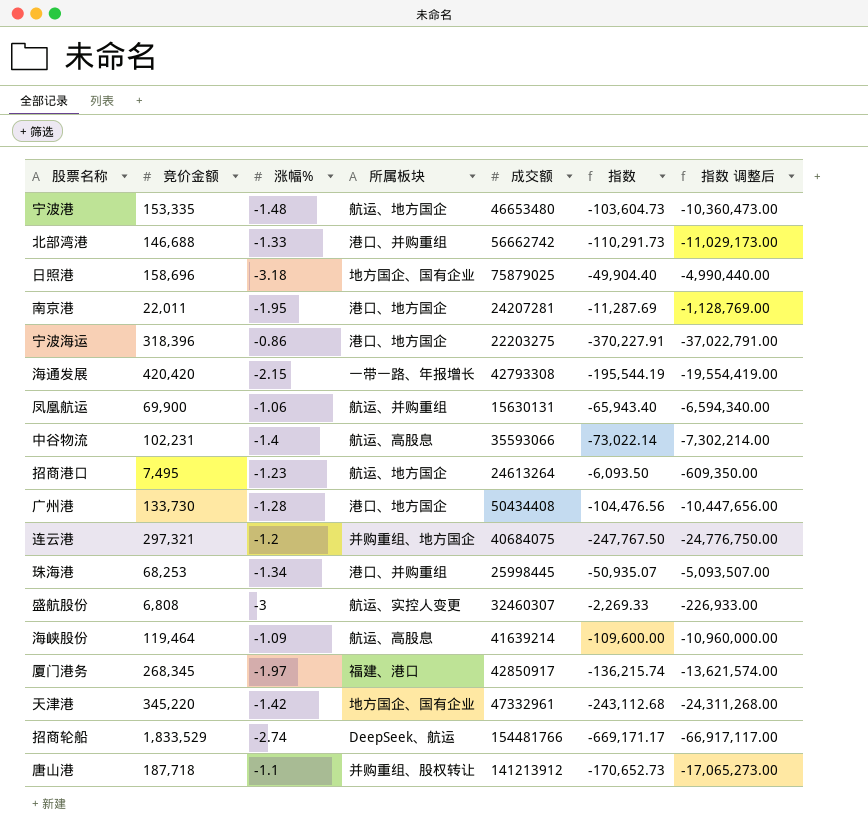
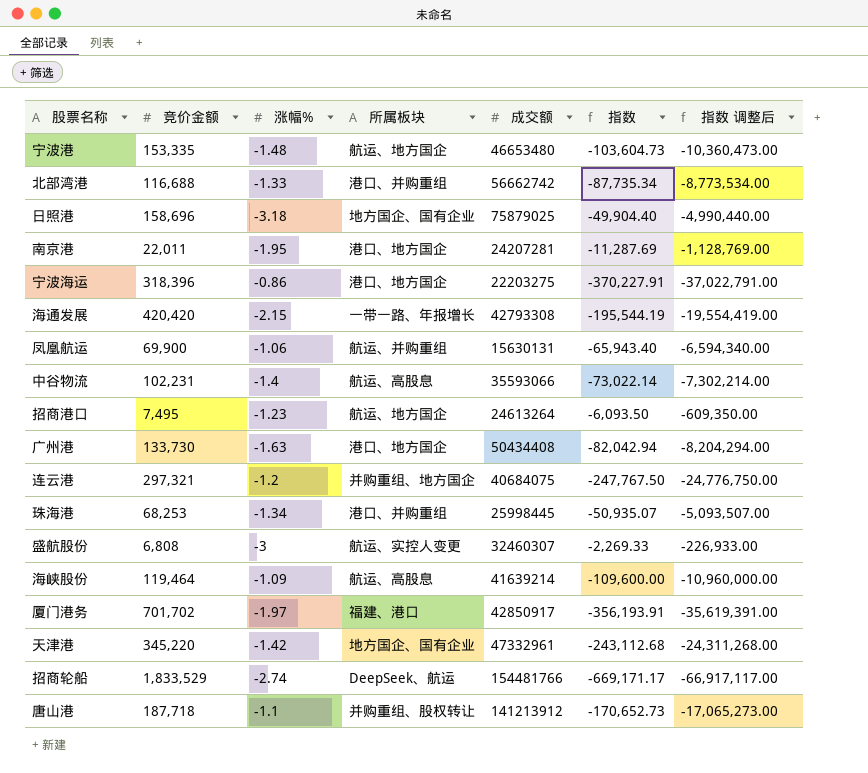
北部湾港 | 竞价金额: 146,688 -> 116,688
北部湾港 | 指数: -110,291.73 -> -87,735.34
北部湾港 | 指数 调整后: -11,029,173.00 -> -8,773,534.00
广州港 | 涨幅%: -1.28 -> -1.63
广州港 | 指数: -104,476.56 -> -82,042.94
广州港 | 指数 调整后: -10,447,656.00 -> -8,204,294.00
厦门港务 | 竞价金额: 268,345 -> 701,702
厦门港务 | 指数: -136,215.74 -> -356,193.91
厦门港务 | 指数 调整后: -13,621,574.00 -> -35,619,391.00

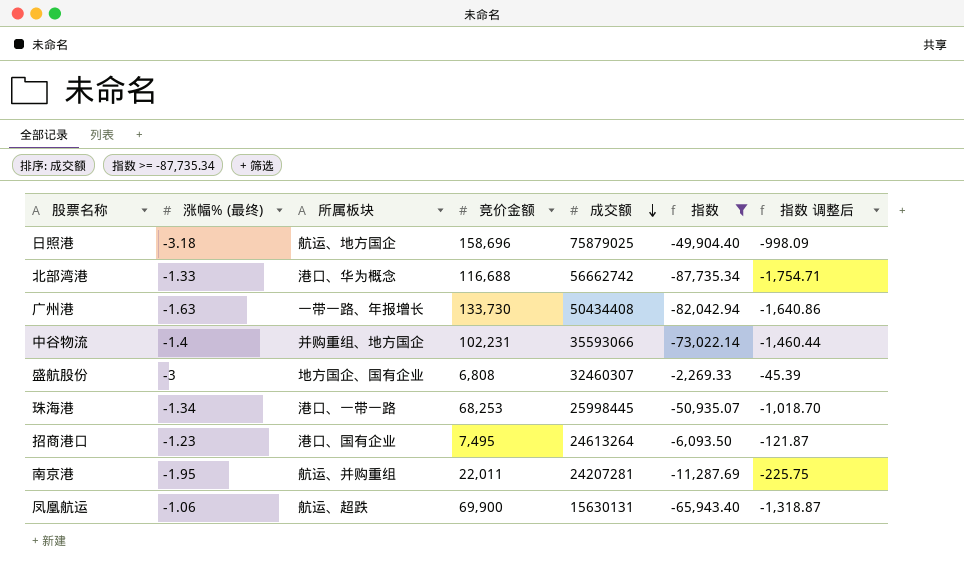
filter: none -> 指数 >= -87,735.34
row order: none -> 成交额 descending
column name: 涨幅% -> 涨幅% (最终)
column 竞价金额 | position: 2 -> 4
column 指数 调整后 | formula: [指数] * 100 -> [指数] * 0.02
日照港 | 所属板块: 地方国企、国有企业 -> 航运、地方国企
北部湾港 | 所属板块: 港口、并购重组 -> 港口、华为概念
广州港 | 所属板块: 港口、地方国企 -> 一带一路、年报增长
中谷物流 | 所属板块: 航运、高股息 -> 并购重组、地方国企
盛航股份 | 所属板块: 航运、实控人变更 -> 地方国企、国有企业
珠海港 | 所属板块: 港口、并购重组 -> 港口、一带一路
招商港口 | 所属板块: 航运、地方国企 -> 港口、国有企业
南京港 | 所属板块: 港口、地方国企 -> 航运、并购重组
凤凰航运 | 所属板块: 航运、并购重组 -> 航运、超跌

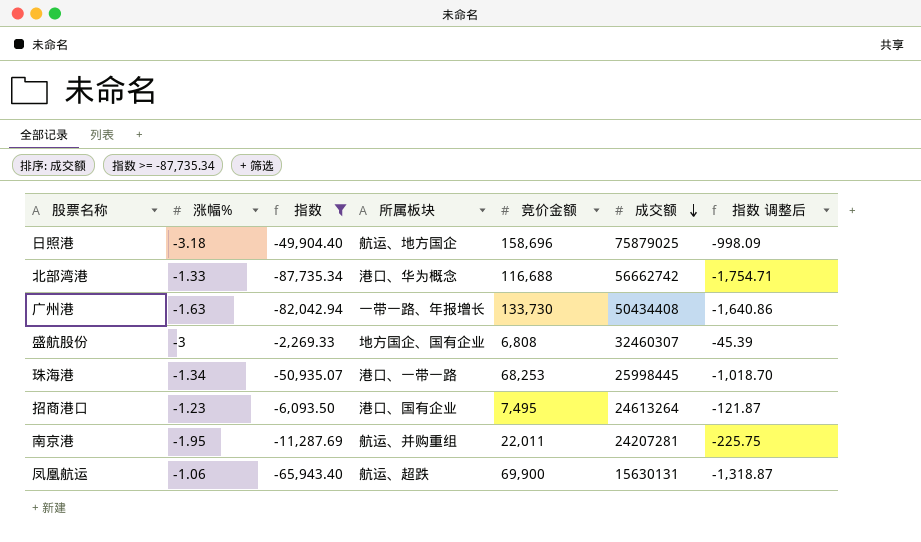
column name: 涨幅% (最终) -> 涨幅%
column 指数 | position: 6 -> 3
row 中谷物流: -1.4 | 并购重组、地方国企 | 102,231 | 35593066 | -73,022.14 | -1,460.44 -> none

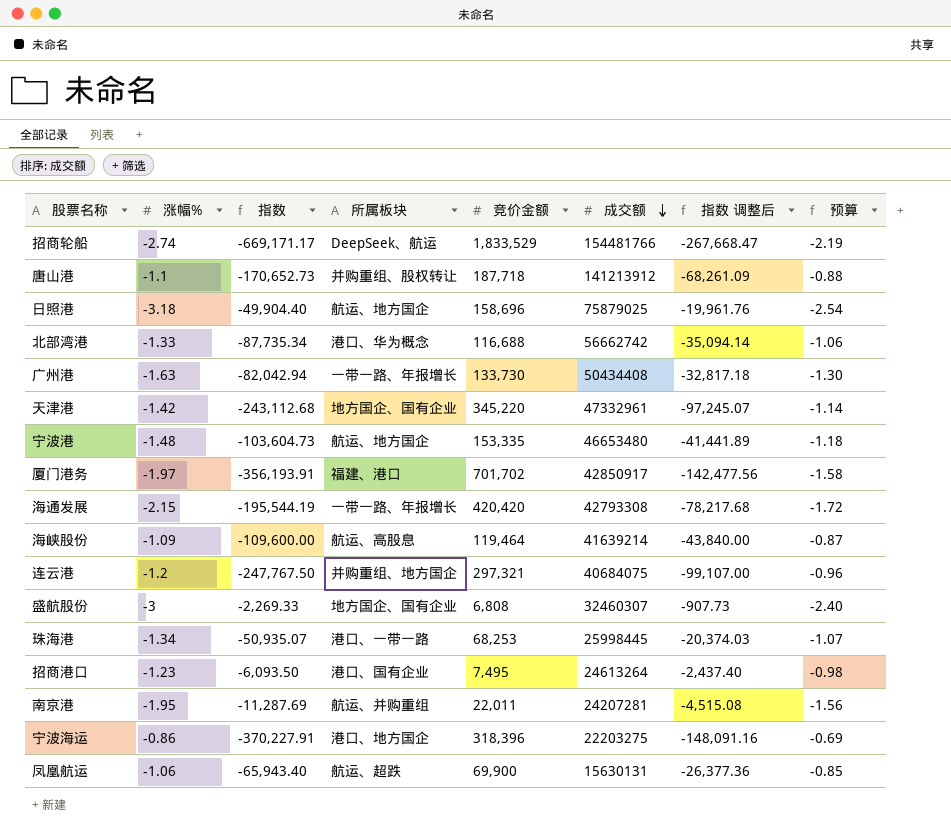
filter: 指数 >= -87,735.34 -> none
column 指数 调整后 | formula: [指数] * 0.02 -> [指数] * 0.4
column 预算 | formula: none -> [涨幅%] * 0.8

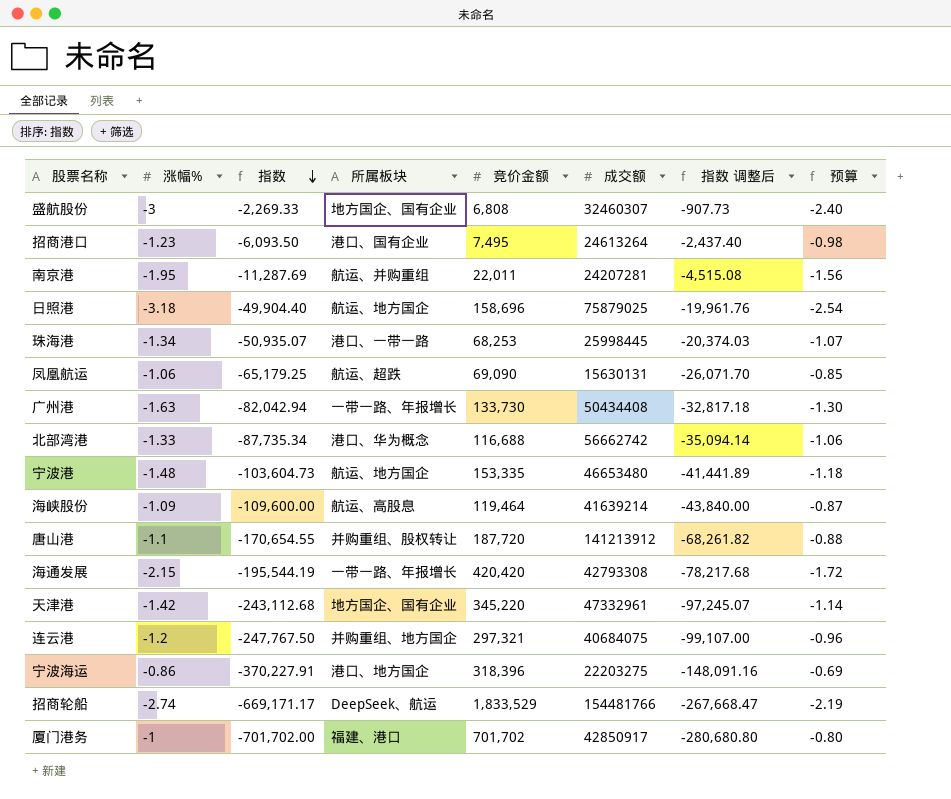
row order: 成交额 descending -> 指数 descending
凤凰航运 | 指数: -65,943.40 -> -65,179.25
凤凰航运 | 竞价金额: 69,900 -> 69,090
凤凰航运 | 指数 调整后: -26,377.36 -> -26,071.70
唐山港 | 指数: -170,652.73 -> -170,654.55
唐山港 | 竞价金额: 187,718 -> 187,720
唐山港 | 指数 调整后: -68,261.09 -> -68,261.82
厦门港务 | 涨幅%: -1.97 -> -1
厦门港务 | 指数: -356,193.91 -> -701,702.00
厦门港务 | 指数 调整后: -142,477.56 -> -280,680.80
厦门港务 | 预算: -1.58 -> -0.80

